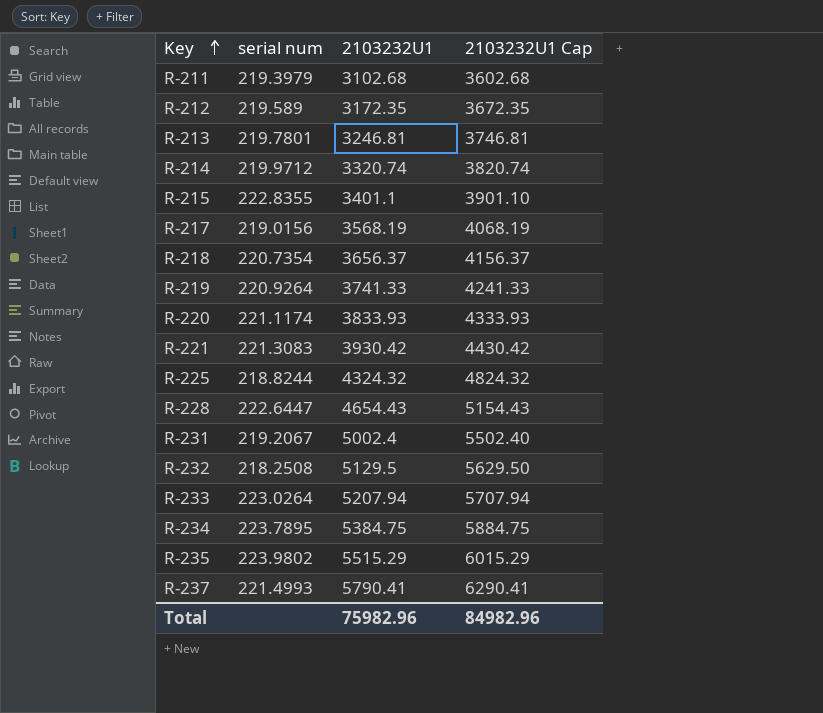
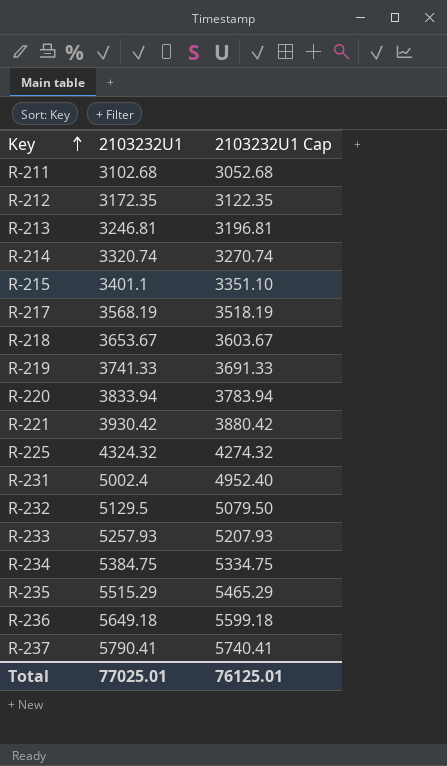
column serial num | position: 2 -> none
column 2103232U1 Cap | formula: [2103232U1] + 500 -> [2103232U1] - 50
row R-228: 222.6447 | 4654.43 | 5154.43 -> none
R-218 | 2103232U1: 3656.37 -> 3653.67
R-220 | 2103232U1: 3833.93 -> 3833.94
R-233 | 2103232U1: 5207.94 -> 5257.93
row R-236: none -> 5649.18 | 5599.18
Total | 2103232U1: 75982.96 -> 77025.01
Total | 2103232U1 Cap: 84982.96 -> 76125.01

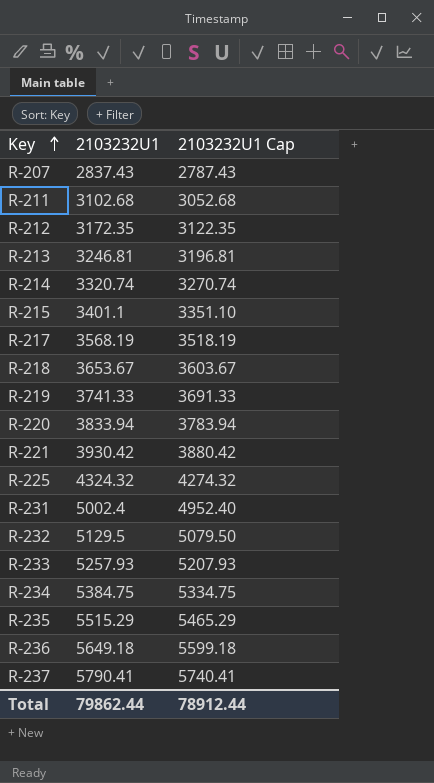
row R-207: none -> 2837.43 | 2787.43
Total | 2103232U1: 77025.01 -> 79862.44
Total | 2103232U1 Cap: 76125.01 -> 78912.44

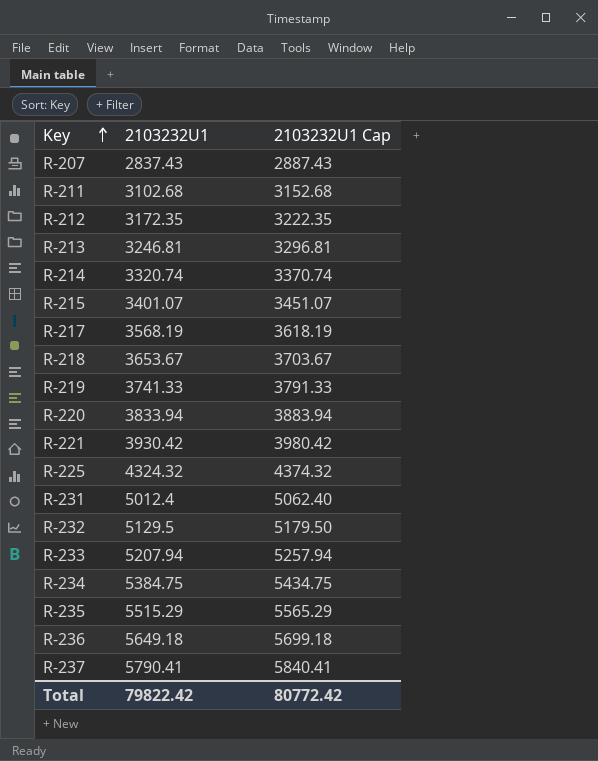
column 2103232U1 Cap | formula: [2103232U1] - 50 -> [2103232U1] + 50
R-215 | 2103232U1: 3401.1 -> 3401.07
R-231 | 2103232U1: 5002.4 -> 5012.4
R-233 | 2103232U1: 5257.93 -> 5207.94
Total | 2103232U1: 79862.44 -> 79822.42
Total | 2103232U1 Cap: 78912.44 -> 80772.42

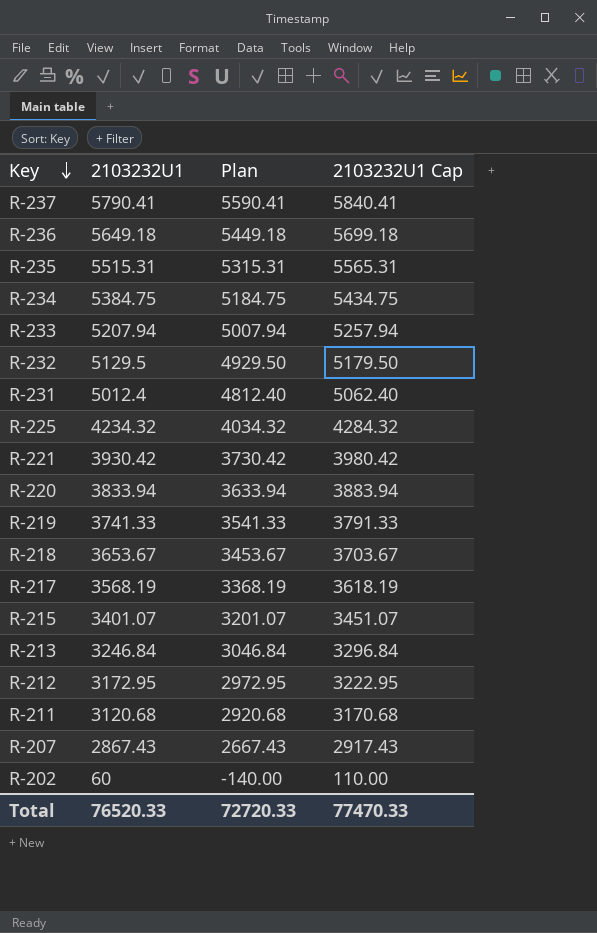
row order: Key ascending -> Key descending
column Plan | formula: none -> [2103232U1] - 200
row R-214: 3320.74 | 3370.74 -> none
R-235 | 2103232U1: 5515.29 -> 5515.31
R-235 | 2103232U1 Cap: 5565.29 -> 5565.31
R-225 | 2103232U1: 4324.32 -> 4234.32
R-225 | 2103232U1 Cap: 4374.32 -> 4284.32
R-213 | 2103232U1: 3246.81 -> 3246.84
R-213 | 2103232U1 Cap: 3296.81 -> 3296.84
R-212 | 2103232U1: 3172.35 -> 3172.95
R-212 | 2103232U1 Cap: 3222.35 -> 3222.95
R-211 | 2103232U1: 3102.68 -> 3120.68
R-211 | 2103232U1 Cap: 3152.68 -> 3170.68
R-207 | 2103232U1: 2837.43 -> 2867.43
R-207 | 2103232U1 Cap: 2887.43 -> 2917.43
row R-202: none -> 60 | -140.00 | 110.00
Total | 2103232U1: 79822.42 -> 76520.33
Total | 2103232U1 Cap: 80772.42 -> 77470.33

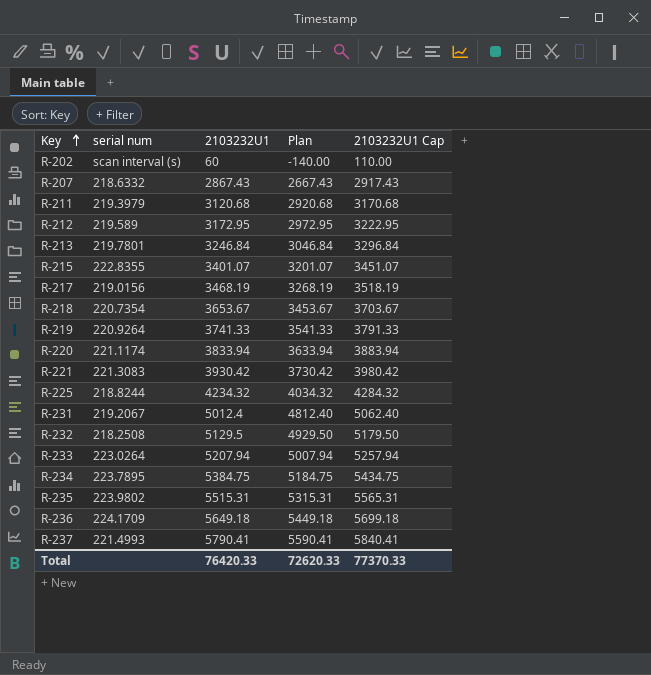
row order: Key descending -> Key ascending
column serial num | position: none -> 2
R-217 | 2103232U1: 3568.19 -> 3468.19
R-217 | Plan: 3368.19 -> 3268.19
R-217 | 2103232U1 Cap: 3618.19 -> 3518.19
Total | 2103232U1: 76520.33 -> 76420.33
Total | Plan: 72720.33 -> 72620.33
Total | 2103232U1 Cap: 77470.33 -> 77370.33

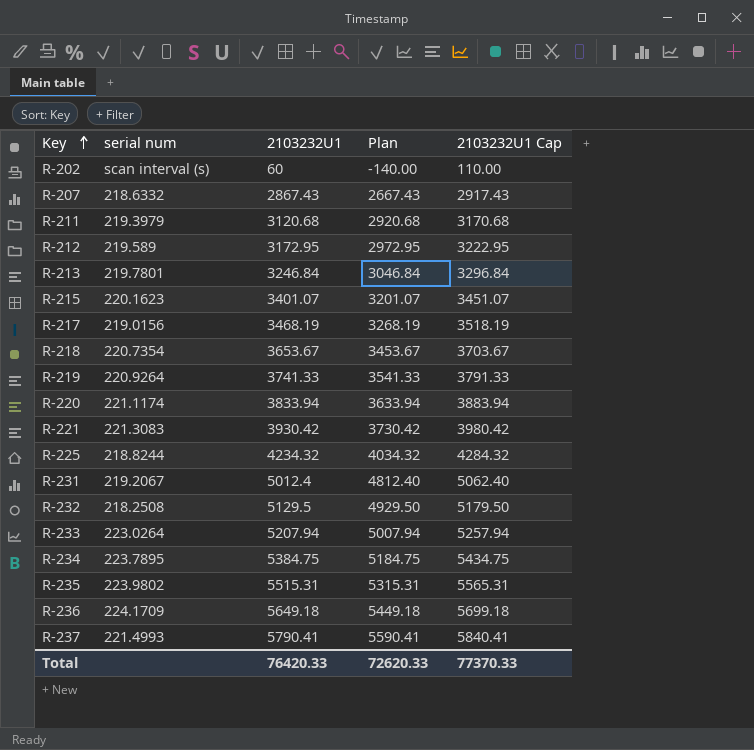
R-215 | serial num: 222.8355 -> 220.1623

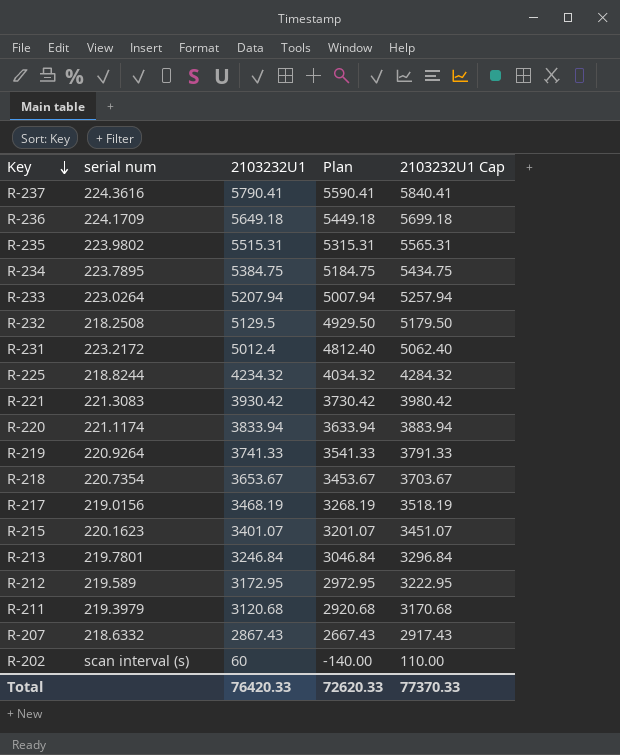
row order: Key ascending -> Key descending
R-237 | serial num: 221.4993 -> 224.3616
R-231 | serial num: 219.2067 -> 223.2172

